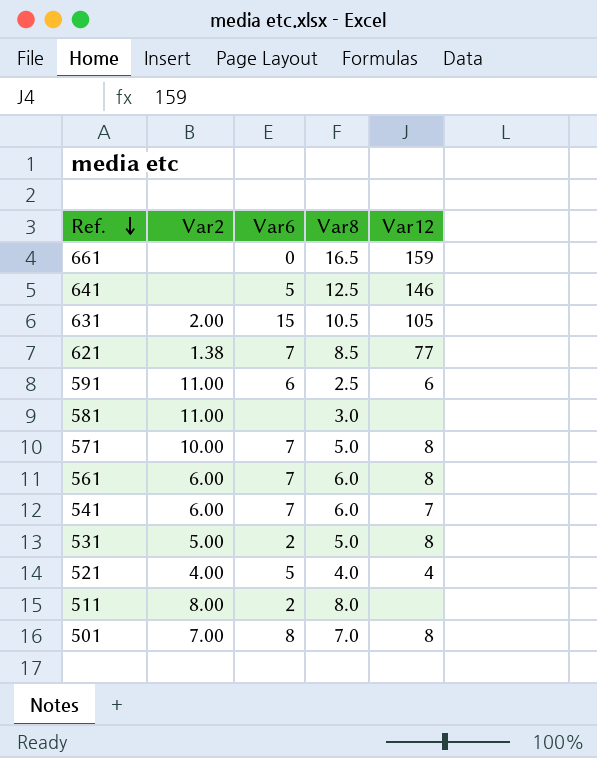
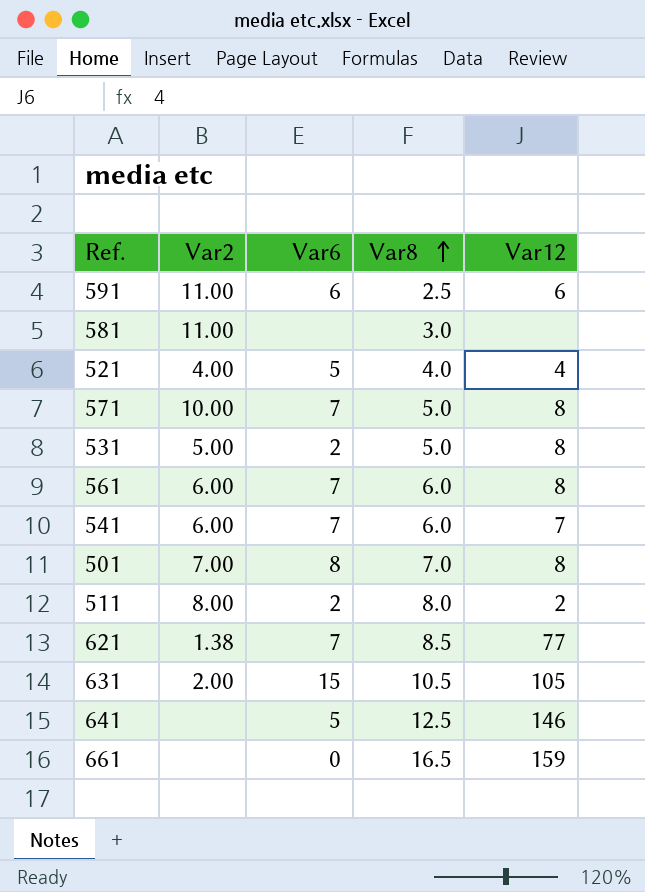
row order: Ref. descending -> Var8 ascending
511 | Var12: none -> 2

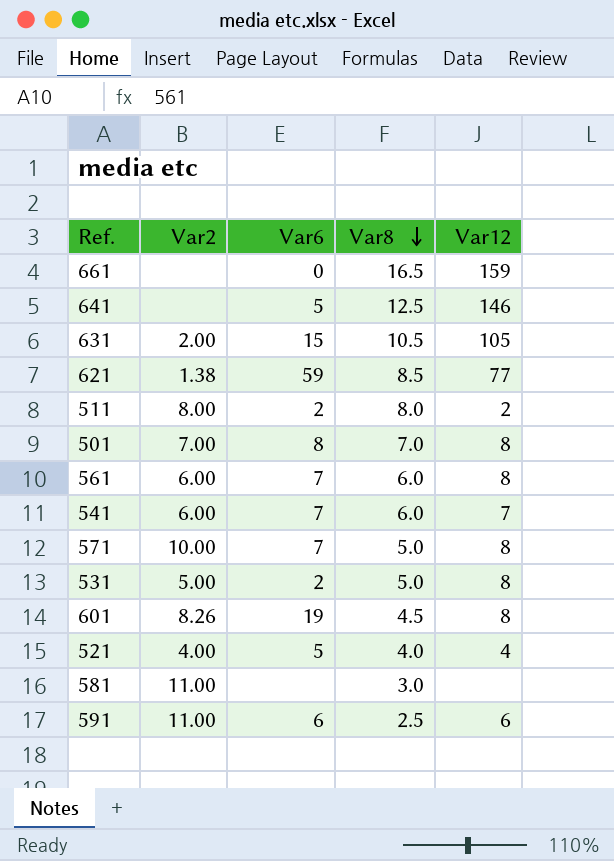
row order: Var8 ascending -> Var8 descending
621 | Var6: 7 -> 59
row 601: none -> 8.26 | 19 | 4.5 | 8

